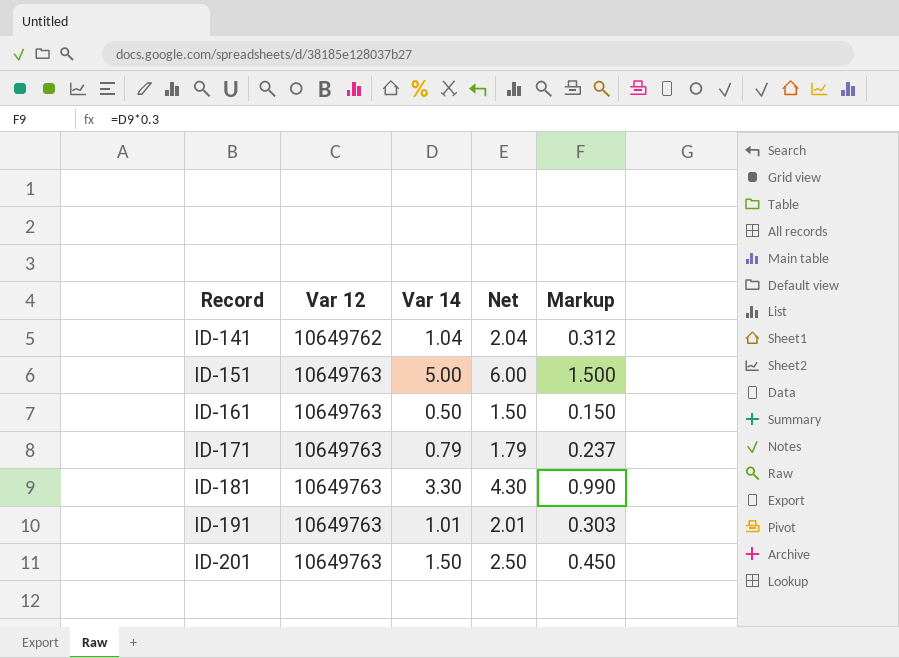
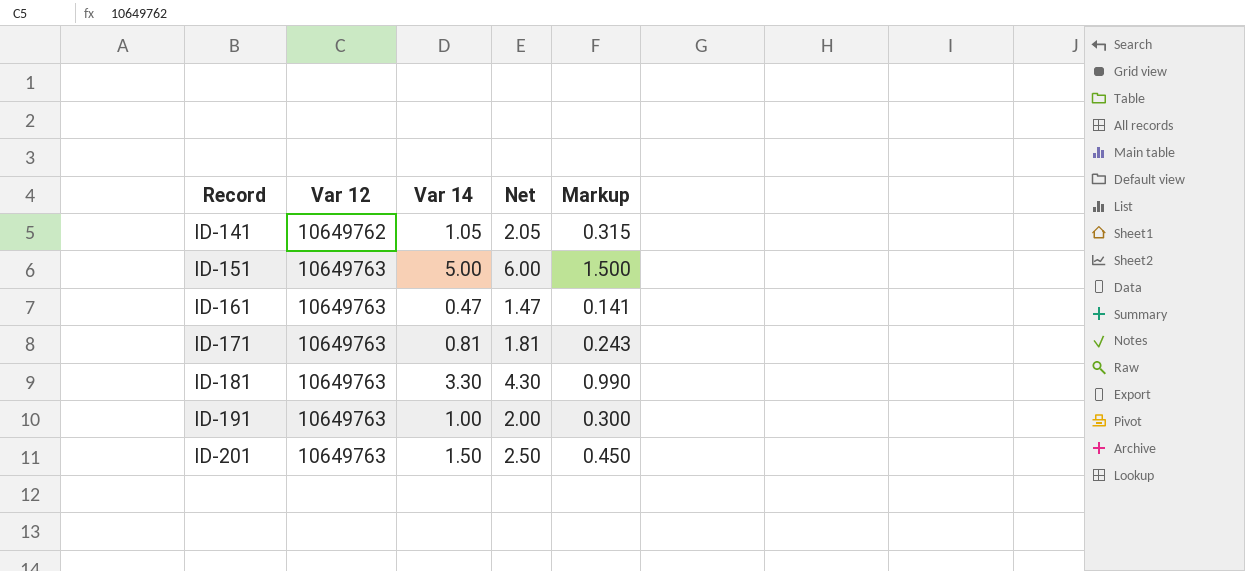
ID-141 | Var 14: 1.04 -> 1.05
ID-141 | Net: 2.04 -> 2.05
ID-141 | Markup: 0.312 -> 0.315
ID-161 | Var 14: 0.50 -> 0.47
ID-161 | Net: 1.50 -> 1.47
ID-161 | Markup: 0.150 -> 0.141
ID-171 | Var 14: 0.79 -> 0.81
ID-171 | Net: 1.79 -> 1.81
ID-171 | Markup: 0.237 -> 0.243
ID-191 | Var 14: 1.01 -> 1.00
ID-191 | Net: 2.01 -> 2.00
ID-191 | Markup: 0.303 -> 0.300

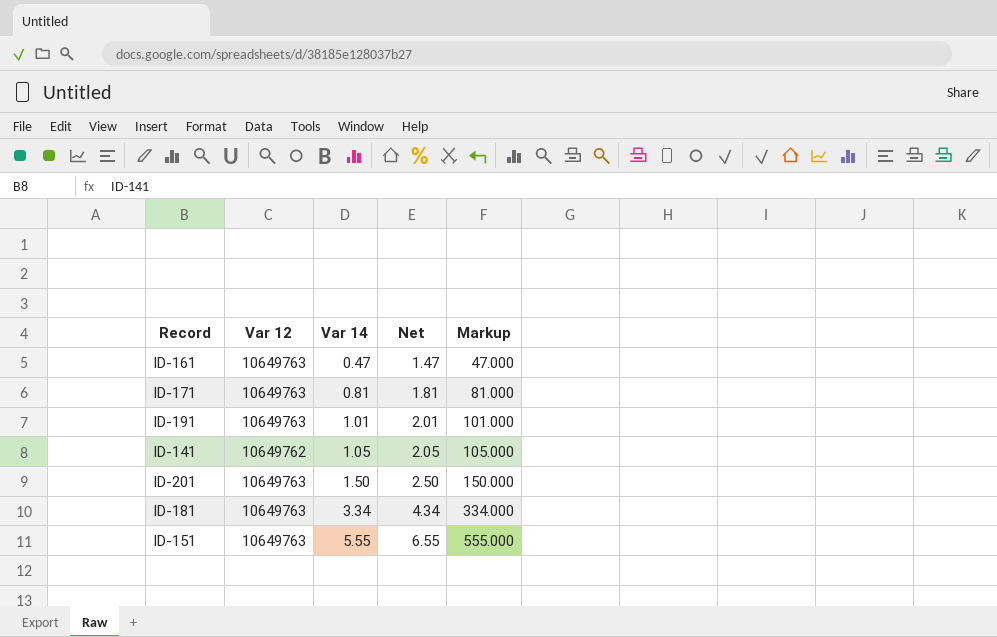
row order: Record ascending -> Var 14 ascending
column Markup | formula: [Var 14] * 0.3 -> [Var 14] * 100
ID-191 | Var 14: 1.00 -> 1.01
ID-191 | Net: 2.00 -> 2.01
ID-181 | Var 14: 3.30 -> 3.34
ID-181 | Net: 4.30 -> 4.34
ID-151 | Var 14: 5.00 -> 5.55
ID-151 | Net: 6.00 -> 6.55

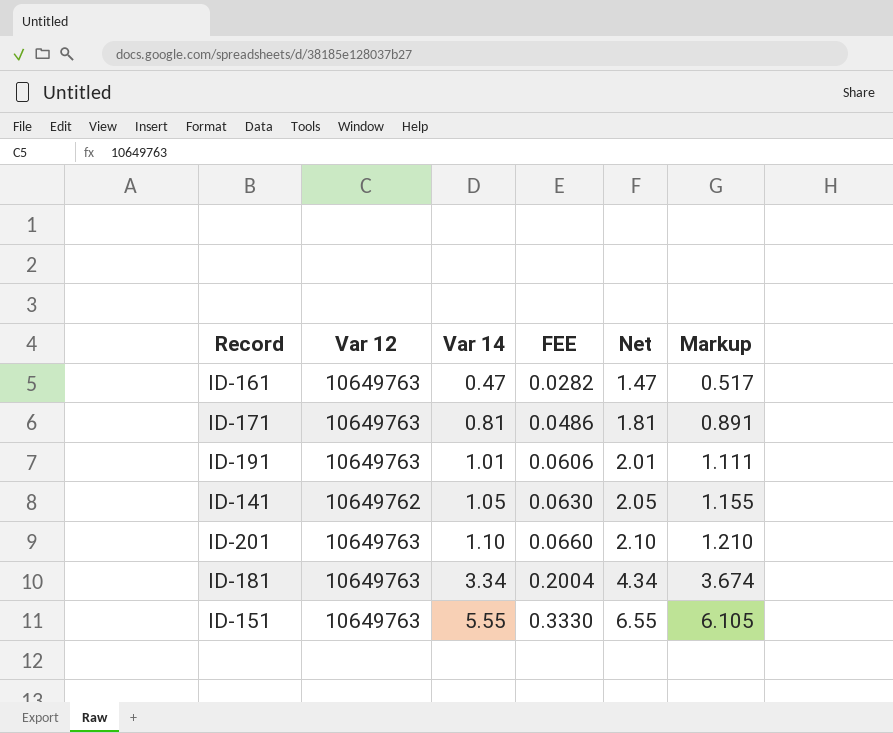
column FEE | formula: none -> [Var 14] * 0.06
column Markup | formula: [Var 14] * 100 -> [Var 14] * 1.1
ID-201 | Var 14: 1.50 -> 1.10
ID-201 | Net: 2.50 -> 2.10

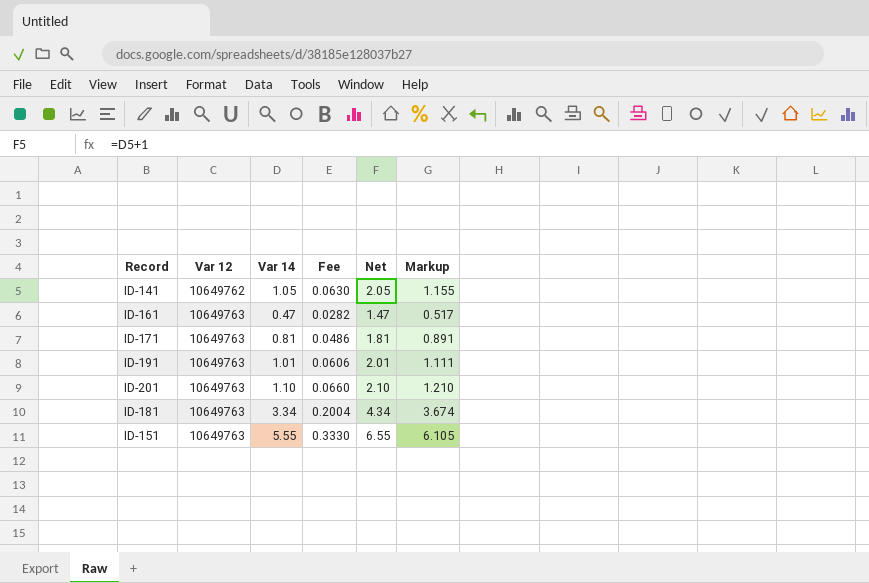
row order: Var 14 ascending -> Var 12 ascending
column name: FEE -> Fee

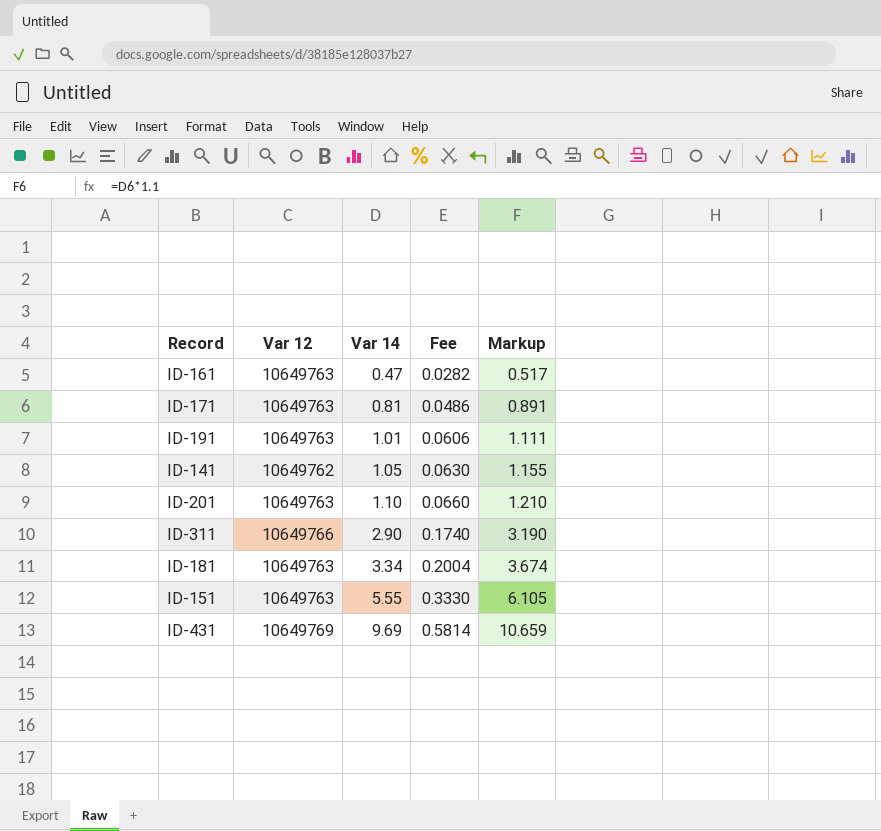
row order: Var 12 ascending -> Var 14 ascending
column Net | formula: [Var 14] + 1 -> none
row ID-311: none -> 10649766 | 2.90 | 0.1740 | 3.190
row ID-431: none -> 10649769 | 9.69 | 0.5814 | 10.659

